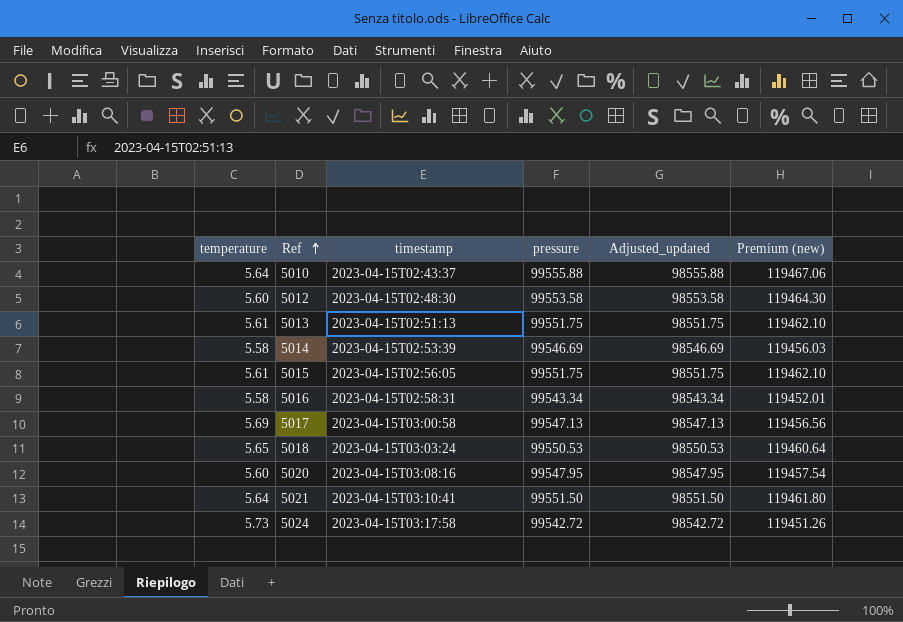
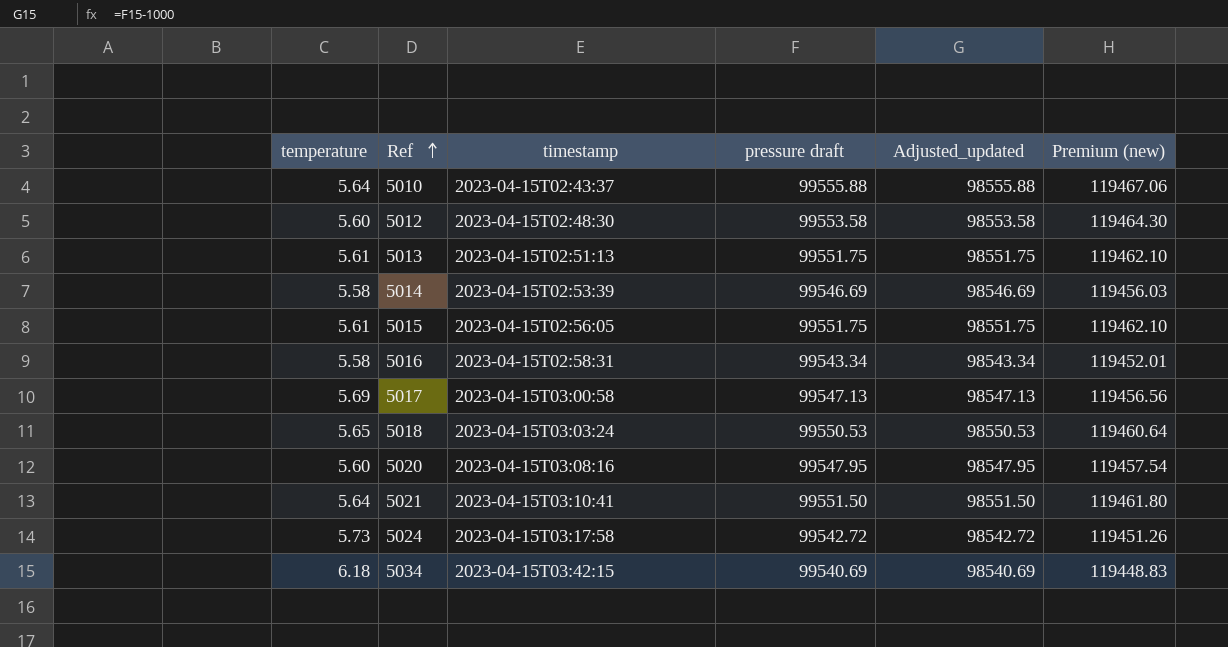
column name: pressure -> pressure draft
row 5034: none -> 6.18 | 2023-04-15T03:42:15 | 99540.69 | 98540.69 | 119448.83

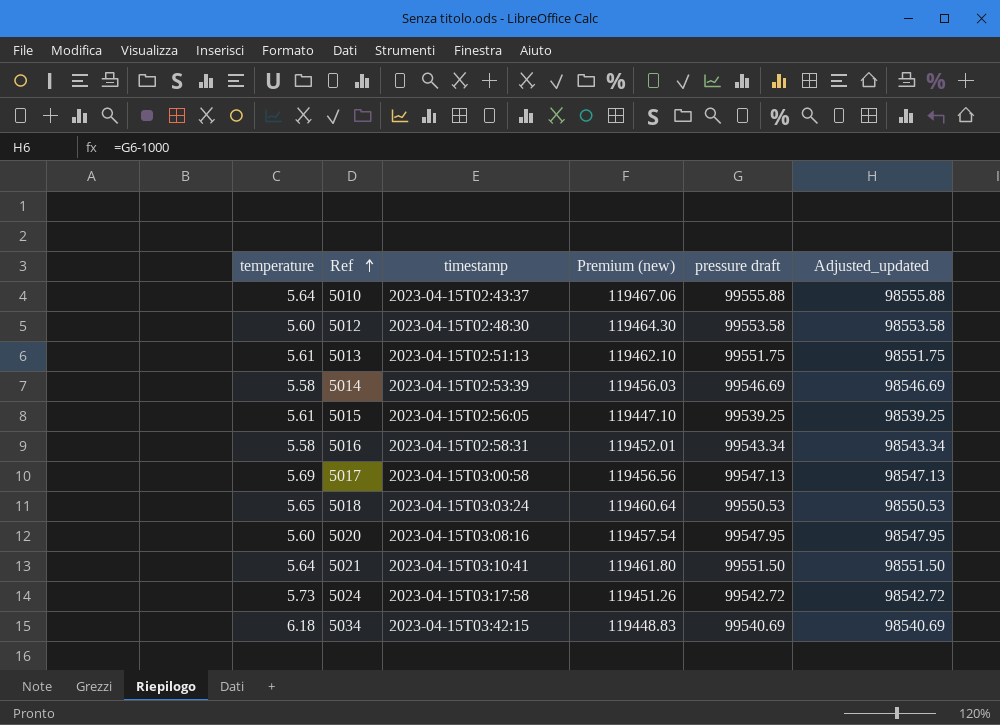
column Premium (new) | position: 6 -> 4
5015 | Premium (new): 119462.10 -> 119447.10
5015 | pressure draft: 99551.75 -> 99539.25
5015 | Adjusted_updated: 98551.75 -> 98539.25

